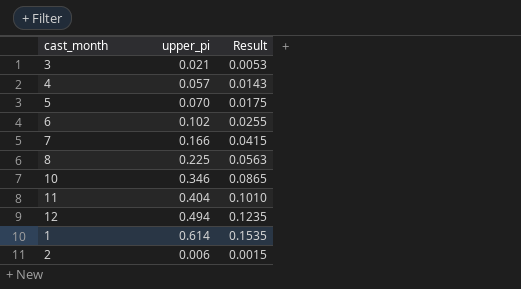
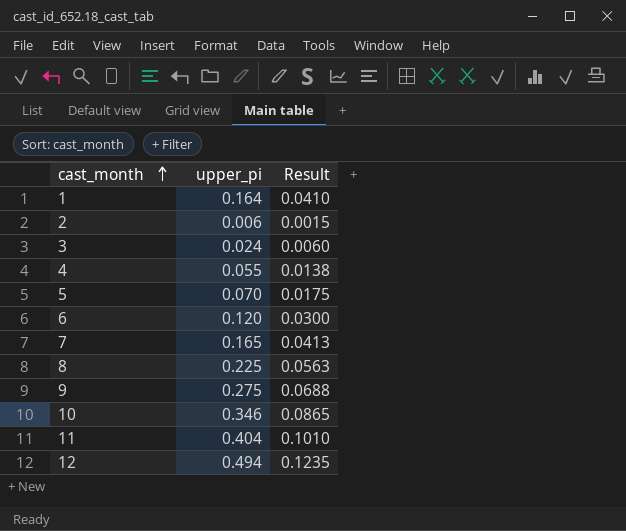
row order: none -> cast_month ascending
1 | upper_pi: 0.614 -> 0.164
1 | Result: 0.1535 -> 0.0410
3 | upper_pi: 0.021 -> 0.024
3 | Result: 0.0053 -> 0.0060
4 | upper_pi: 0.057 -> 0.055
4 | Result: 0.0143 -> 0.0138
6 | upper_pi: 0.102 -> 0.120
6 | Result: 0.0255 -> 0.0300
7 | upper_pi: 0.166 -> 0.165
7 | Result: 0.0415 -> 0.0413
row 9: none -> 0.275 | 0.0688

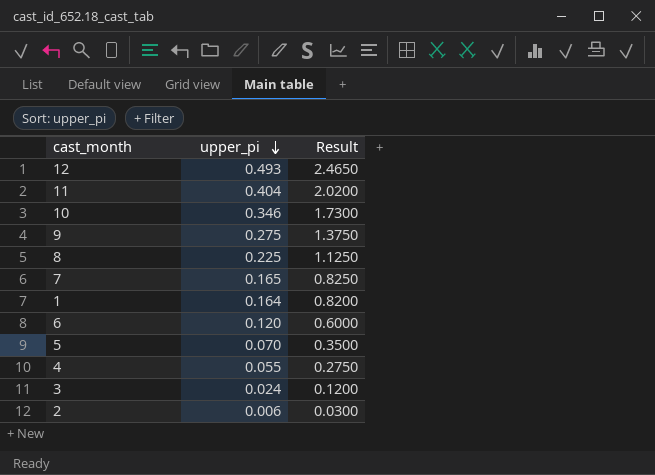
row order: cast_month ascending -> upper_pi descending
column Result | formula: [upper_pi] * 0.25 -> [upper_pi] * 5
12 | upper_pi: 0.494 -> 0.493

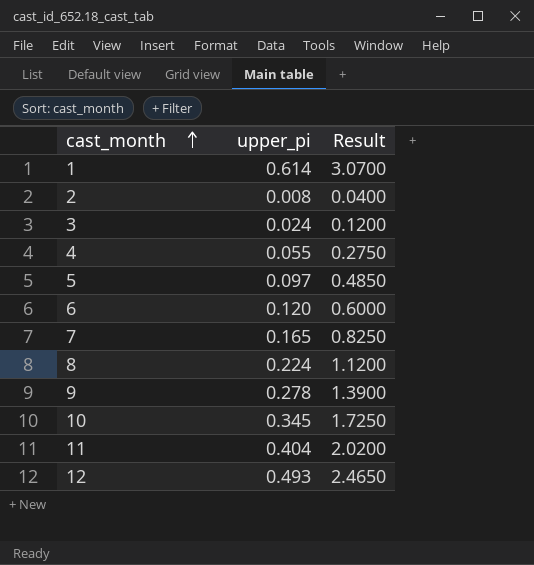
row order: upper_pi descending -> cast_month ascending
1 | upper_pi: 0.164 -> 0.614
1 | Result: 0.8200 -> 3.0700
2 | upper_pi: 0.006 -> 0.008
2 | Result: 0.0300 -> 0.0400
5 | upper_pi: 0.070 -> 0.097
5 | Result: 0.3500 -> 0.4850
8 | upper_pi: 0.225 -> 0.224
8 | Result: 1.1250 -> 1.1200
9 | upper_pi: 0.275 -> 0.278
9 | Result: 1.3750 -> 1.3900
10 | upper_pi: 0.346 -> 0.345
10 | Result: 1.7300 -> 1.7250

